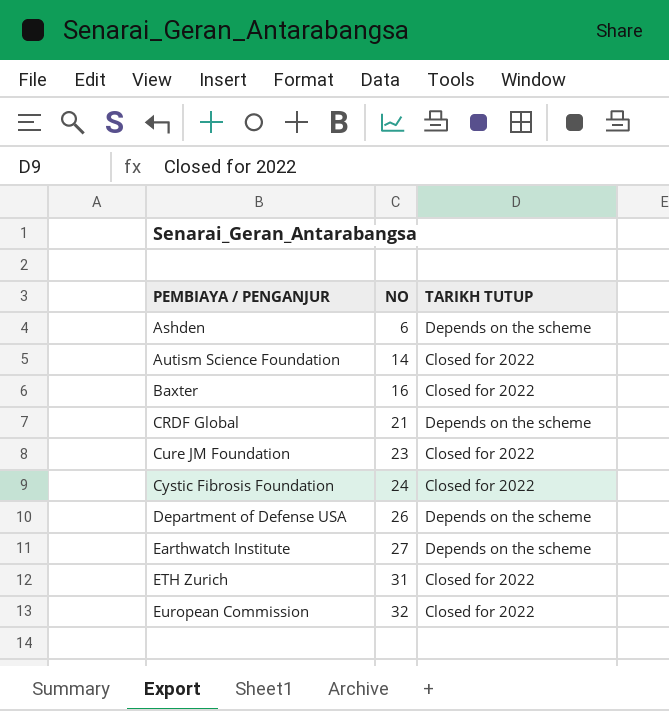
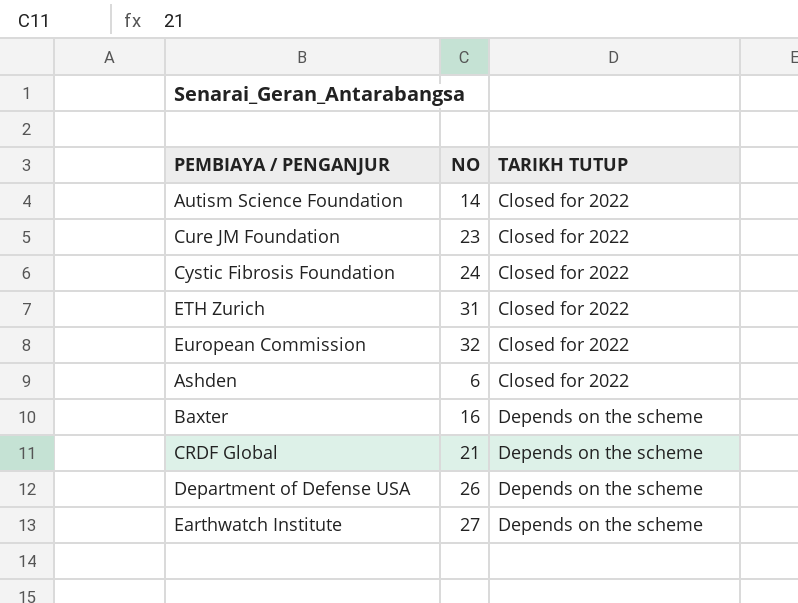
row order: PEMBIAYA / PENGANJUR ascending -> TARIKH TUTUP ascending
Ashden | TARIKH TUTUP: Depends on the scheme -> Closed for 2022
Baxter | TARIKH TUTUP: Closed for 2022 -> Depends on the scheme

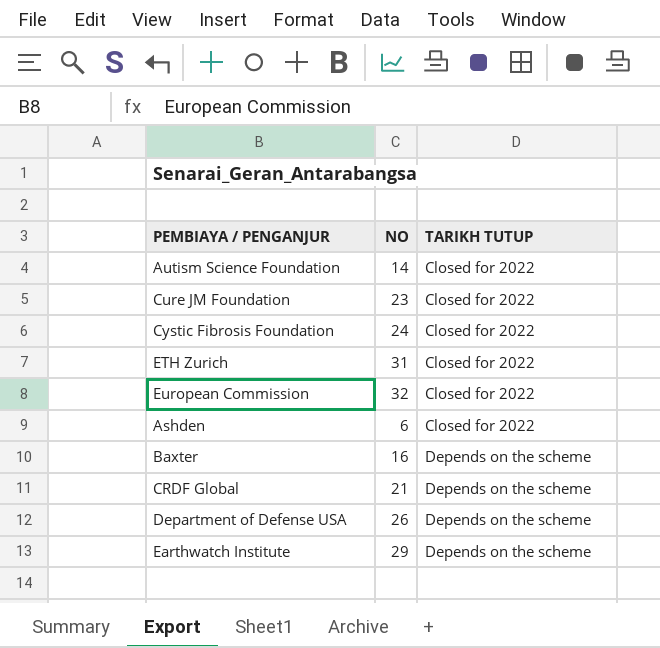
Earthwatch Institute | NO: 27 -> 29

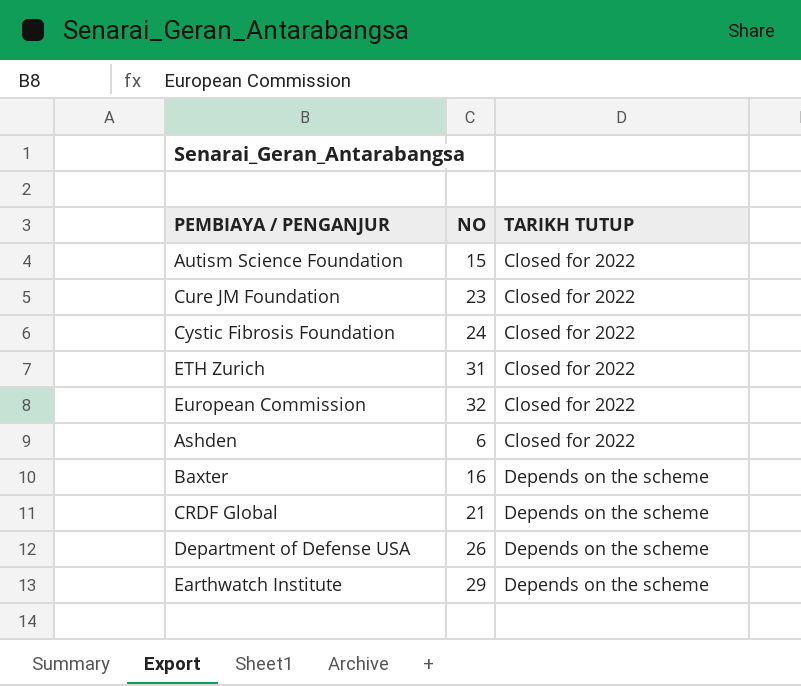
Autism Science Foundation | NO: 14 -> 15

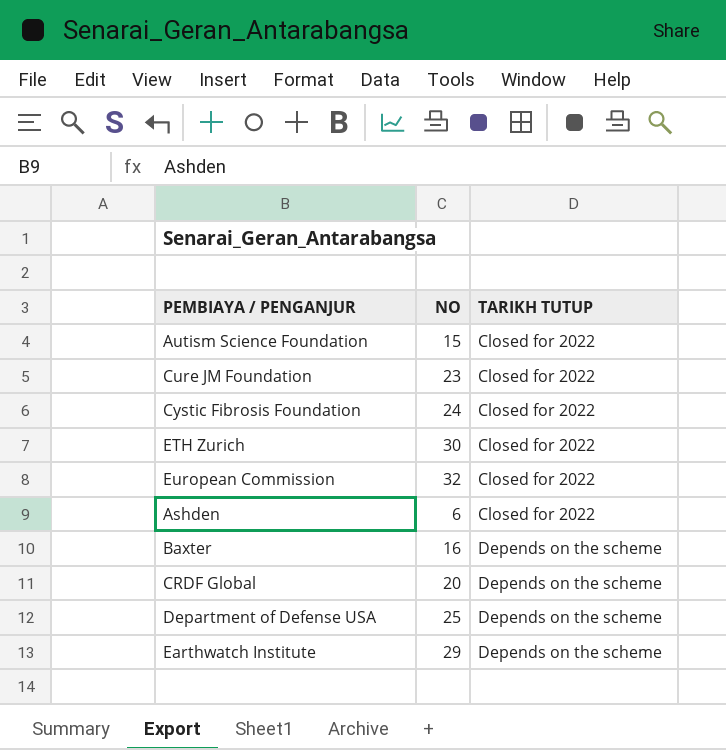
ETH Zurich | NO: 31 -> 30
CRDF Global | NO: 21 -> 20
Department of Defense USA | NO: 26 -> 25

